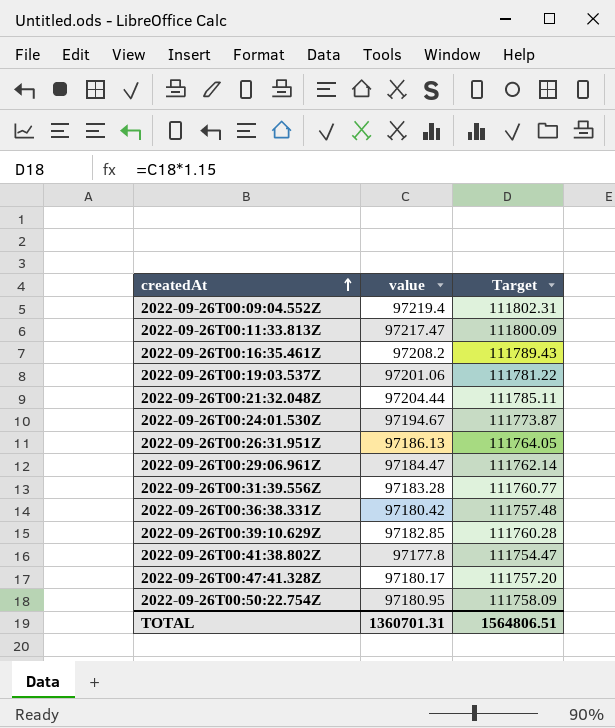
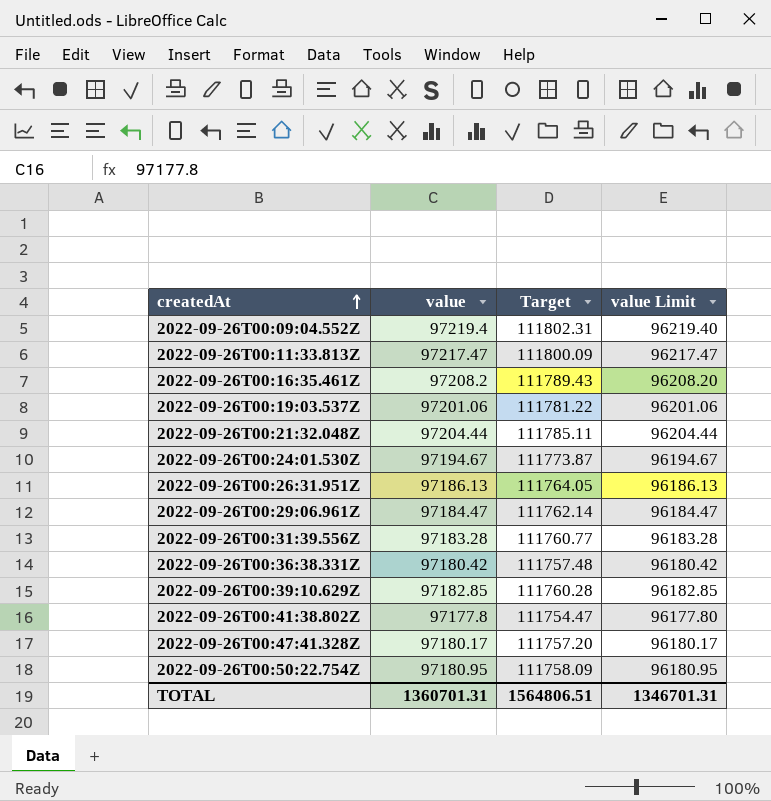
column value Limit | formula: none -> [value] - 1000

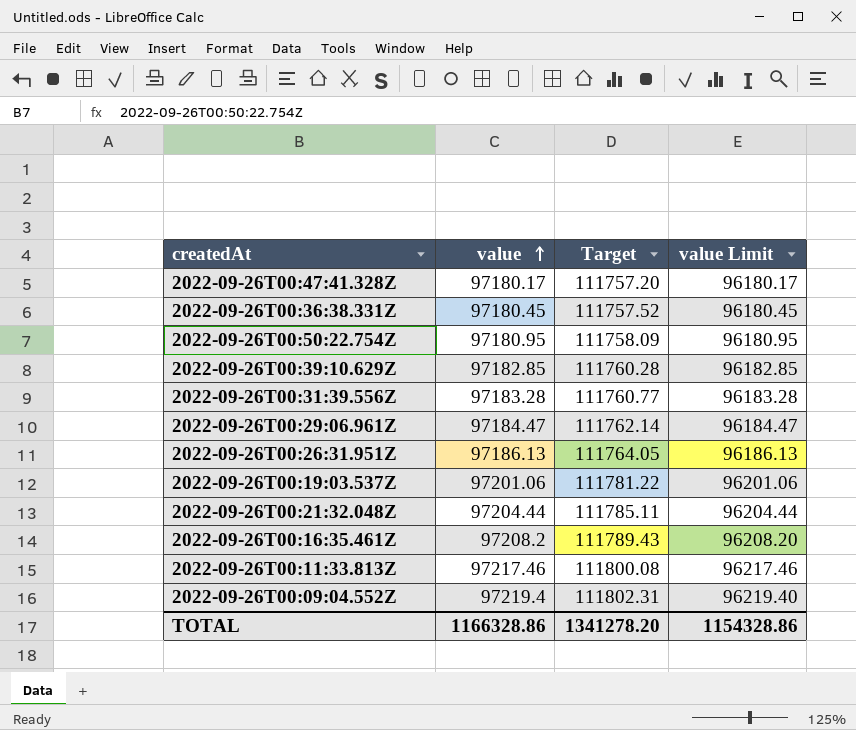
row order: createdAt ascending -> value ascending
row 2022-09-26T00:24:01.530Z: 97194.67 | 111773.87 | 96194.67 -> none
row 2022-09-26T00:41:38.802Z: 97177.8 | 111754.47 | 96177.80 -> none
2022-09-26T00:36:38.331Z | value: 97180.42 -> 97180.45
2022-09-26T00:36:38.331Z | Target: 111757.48 -> 111757.52
2022-09-26T00:36:38.331Z | value Limit: 96180.42 -> 96180.45
2022-09-26T00:11:33.813Z | value: 97217.47 -> 97217.46
2022-09-26T00:11:33.813Z | Target: 111800.09 -> 111800.08
2022-09-26T00:11:33.813Z | value Limit: 96217.47 -> 96217.46
TOTAL | value: 1360701.31 -> 1166328.86
TOTAL | Target: 1564806.51 -> 1341278.20
TOTAL | value Limit: 1346701.31 -> 1154328.86

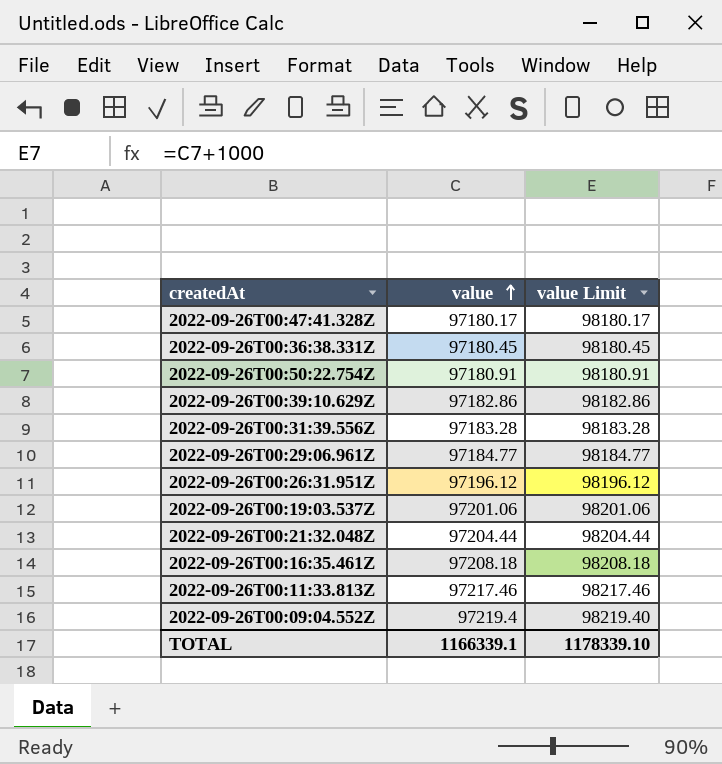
column Target | formula: [value] * 1.15 -> none
column value Limit | formula: [value] - 1000 -> [value] + 1000
2022-09-26T00:50:22.754Z | value: 97180.95 -> 97180.91
2022-09-26T00:39:10.629Z | value: 97182.85 -> 97182.86
2022-09-26T00:29:06.961Z | value: 97184.47 -> 97184.77
2022-09-26T00:26:31.951Z | value: 97186.13 -> 97196.12
2022-09-26T00:16:35.461Z | value: 97208.2 -> 97208.18
TOTAL | value: 1166328.86 -> 1166339.1
TOTAL | value Limit: 1154328.86 -> 1178339.10

